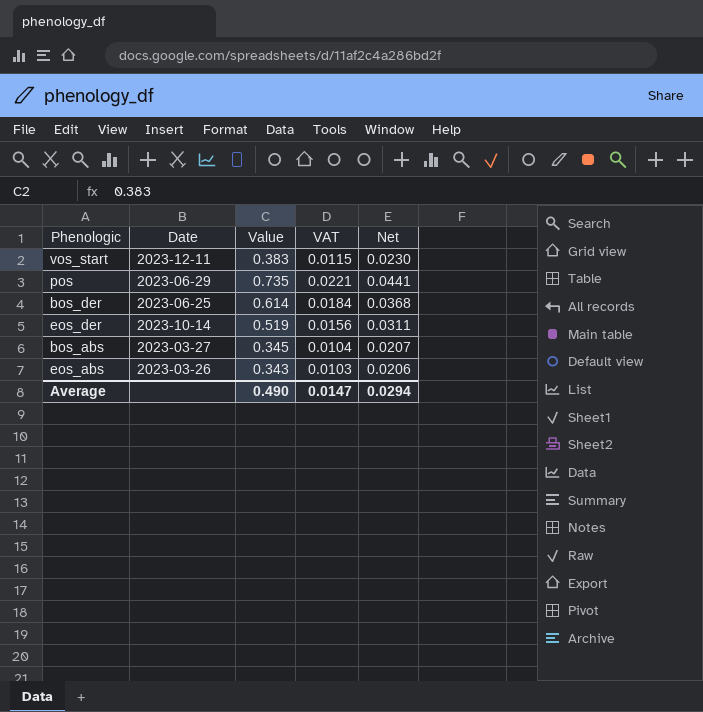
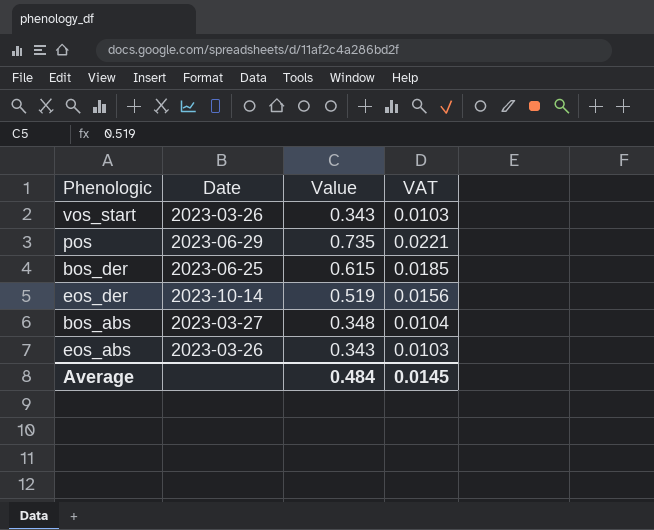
column Net | formula: [Value] * 0.06 -> none
vos_start | Date: 2023-12-11 -> 2023-03-26
vos_start | Value: 0.383 -> 0.343
vos_start | VAT: 0.0115 -> 0.0103
bos_der | Value: 0.614 -> 0.615
bos_der | VAT: 0.0184 -> 0.0185
bos_abs | Value: 0.345 -> 0.348
Average | Value: 0.490 -> 0.484
Average | VAT: 0.0147 -> 0.0145

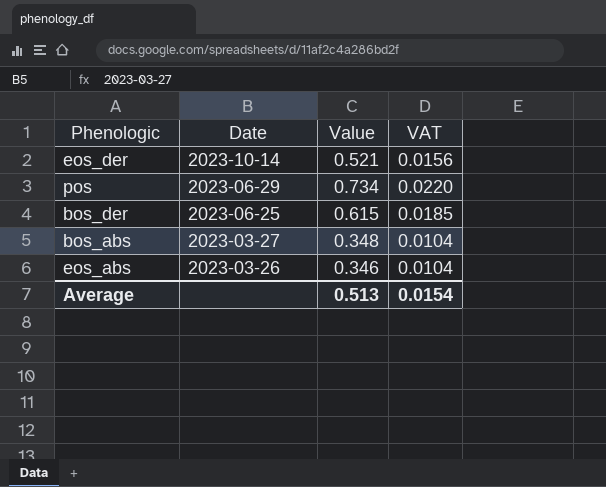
row order: none -> Date descending
row vos_start: 2023-03-26 | 0.343 | 0.0103 -> none
eos_der | Value: 0.519 -> 0.521
pos | Value: 0.735 -> 0.734
pos | VAT: 0.0221 -> 0.0220
eos_abs | Value: 0.343 -> 0.346
eos_abs | VAT: 0.0103 -> 0.0104
Average | Value: 0.484 -> 0.513
Average | VAT: 0.0145 -> 0.0154

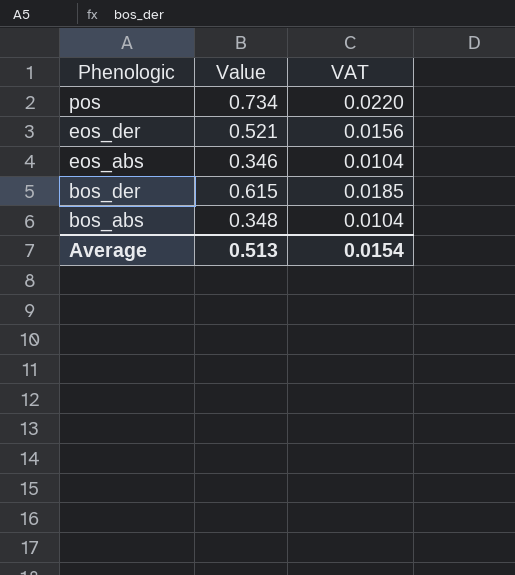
row order: Date descending -> Phenologic descending
column Date | position: 2 -> none

